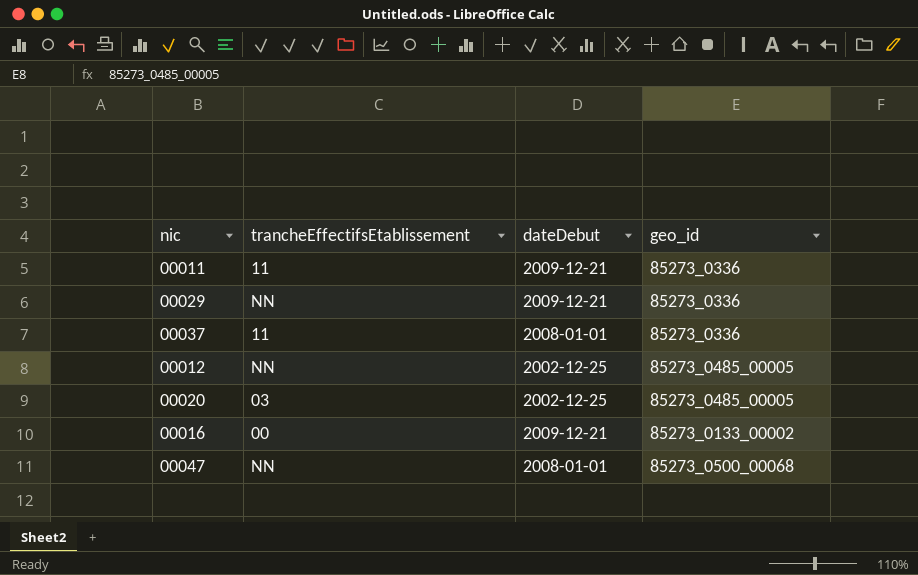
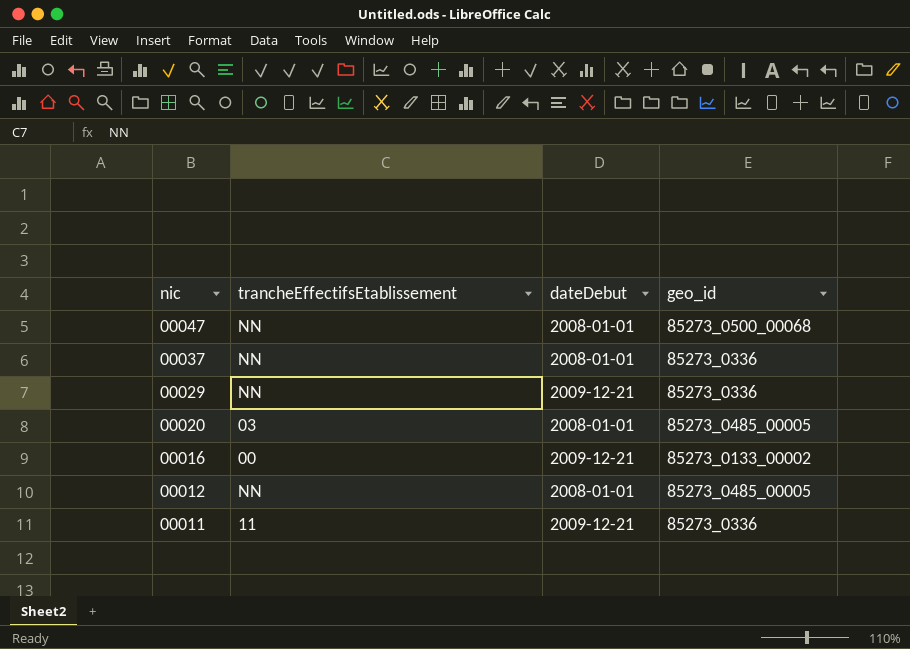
row order: none -> nic descending
00037 | trancheEffectifsEtablissement: 11 -> NN
00020 | dateDebut: 2002-12-25 -> 2008-01-01
00012 | dateDebut: 2002-12-25 -> 2008-01-01

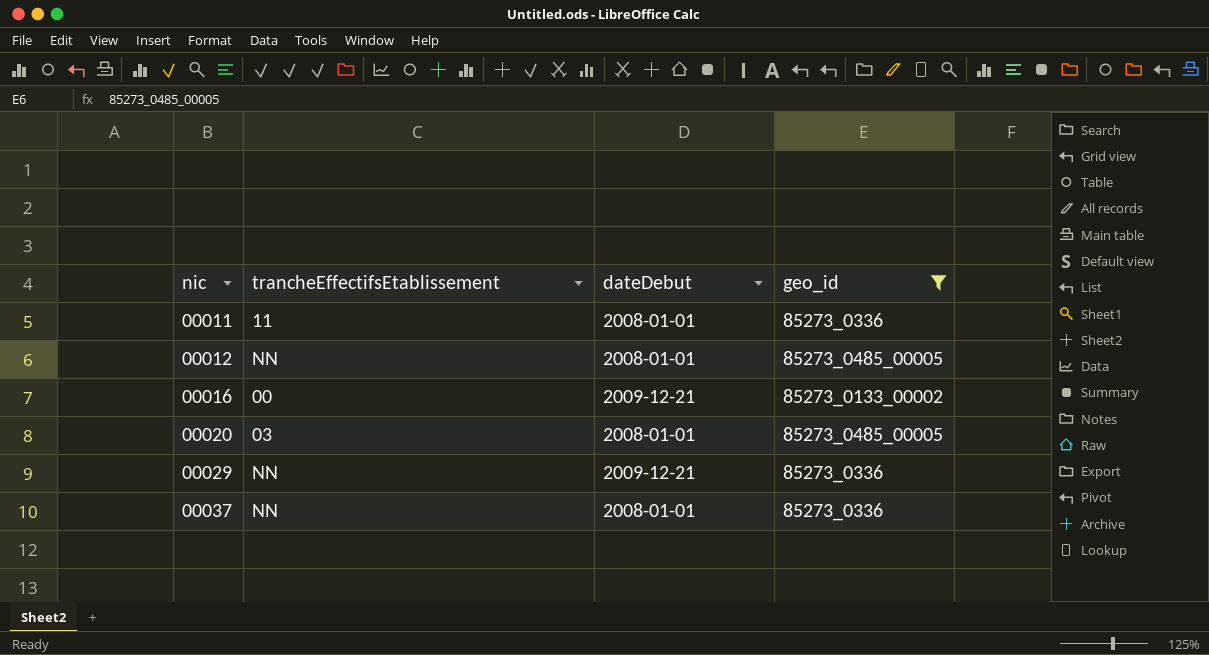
filter: none -> geo_id != 85273_0500_00068
row order: nic descending -> nic ascending
00011 | dateDebut: 2009-12-21 -> 2008-01-01

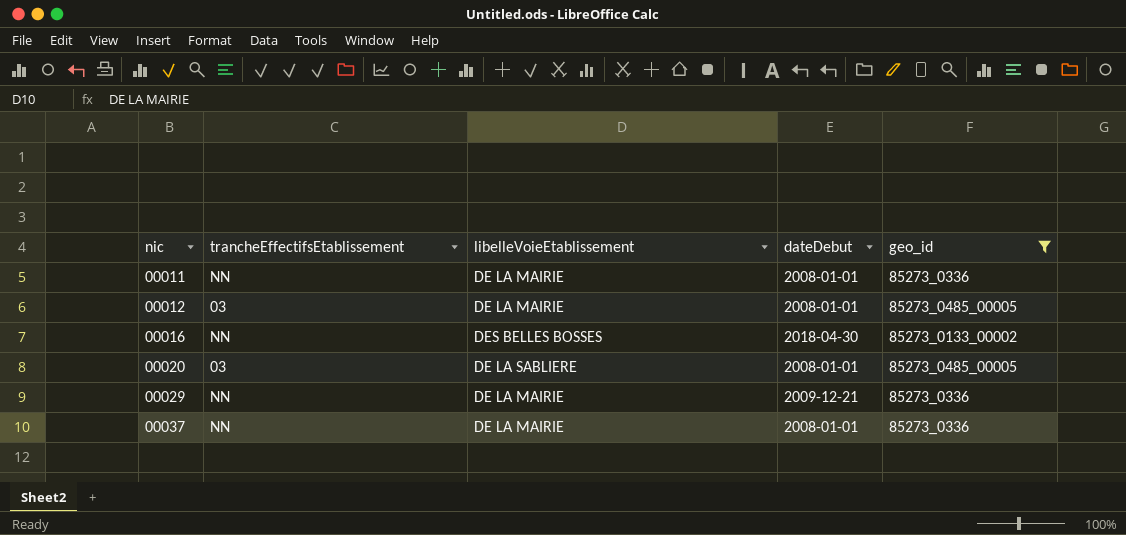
column libelleVoieEtablissement | position: none -> 3
00011 | trancheEffectifsEtablissement: 11 -> NN
00012 | trancheEffectifsEtablissement: NN -> 03
00016 | trancheEffectifsEtablissement: 00 -> NN
00016 | dateDebut: 2009-12-21 -> 2018-04-30

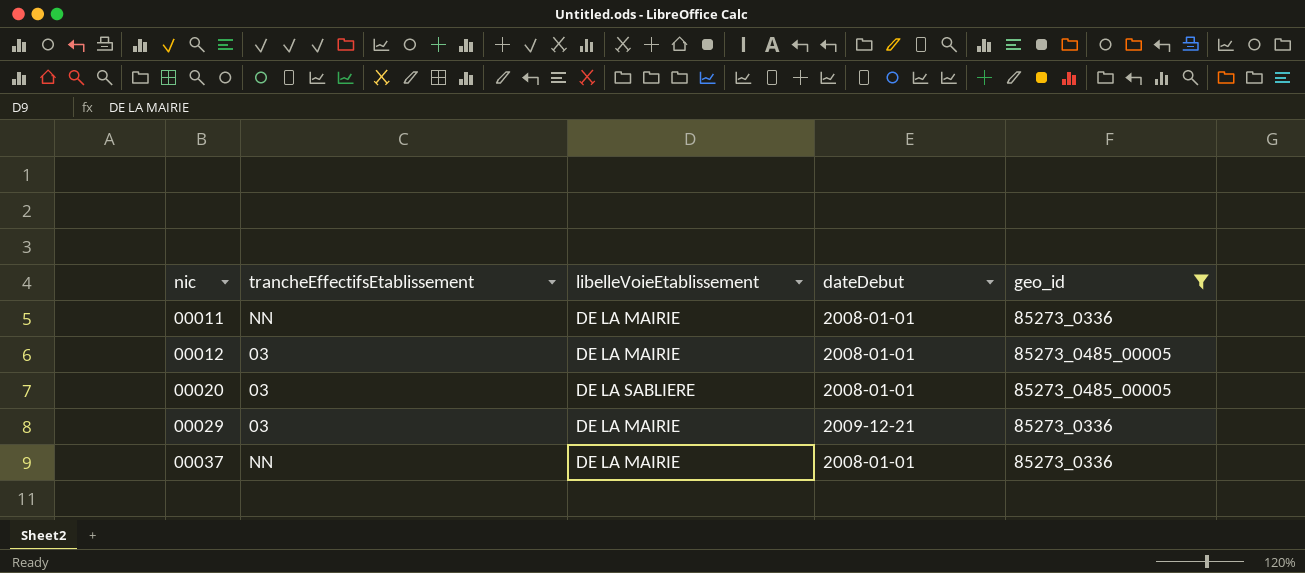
row 00016: NN | DES BELLES BOSSES | 2018-04-30 | 85273_0133_00002 -> none
00029 | trancheEffectifsEtablissement: NN -> 03

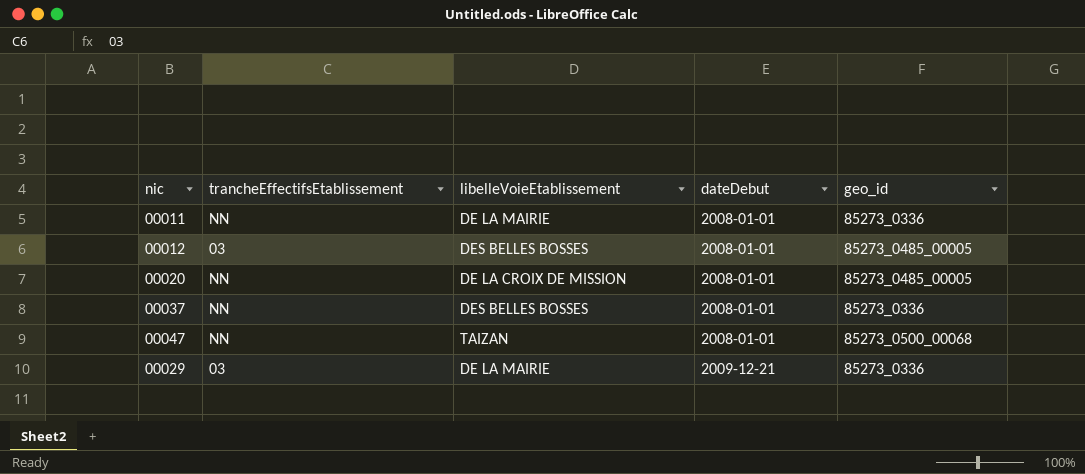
filter: geo_id != 85273_0500_00068 -> none
row order: nic ascending -> dateDebut ascending
00012 | libelleVoieEtablissement: DE LA MAIRIE -> DES BELLES BOSSES
00020 | trancheEffectifsEtablissement: 03 -> NN
00020 | libelleVoieEtablissement: DE LA SABLIERE -> DE LA CROIX DE MISSION
00037 | libelleVoieEtablissement: DE LA MAIRIE -> DES BELLES BOSSES

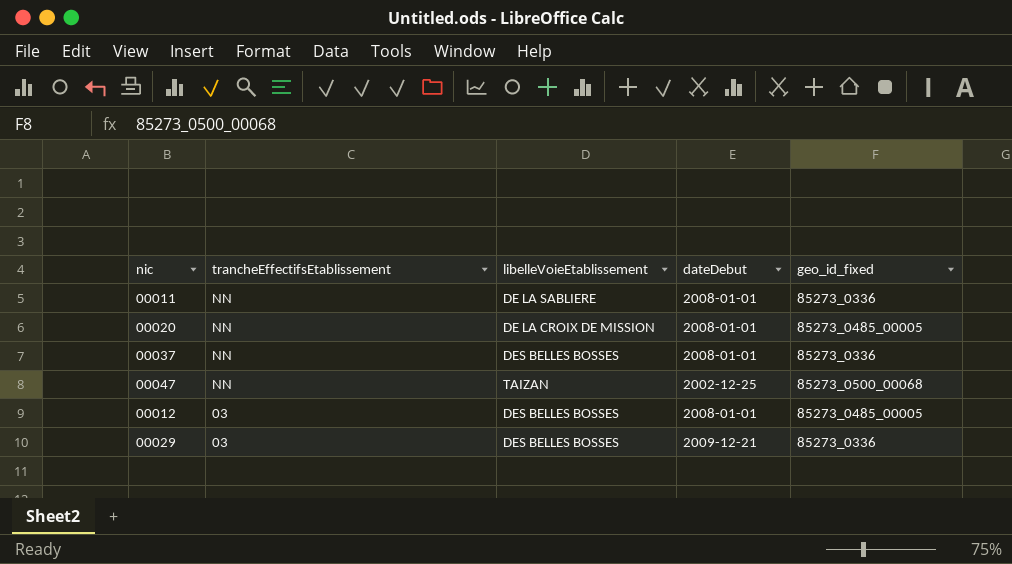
row order: dateDebut ascending -> trancheEffectifsEtablissement descending
column name: geo_id -> geo_id_fixed
00011 | libelleVoieEtablissement: DE LA MAIRIE -> DE LA SABLIERE
00047 | dateDebut: 2008-01-01 -> 2002-12-25
00029 | libelleVoieEtablissement: DE LA MAIRIE -> DES BELLES BOSSES

